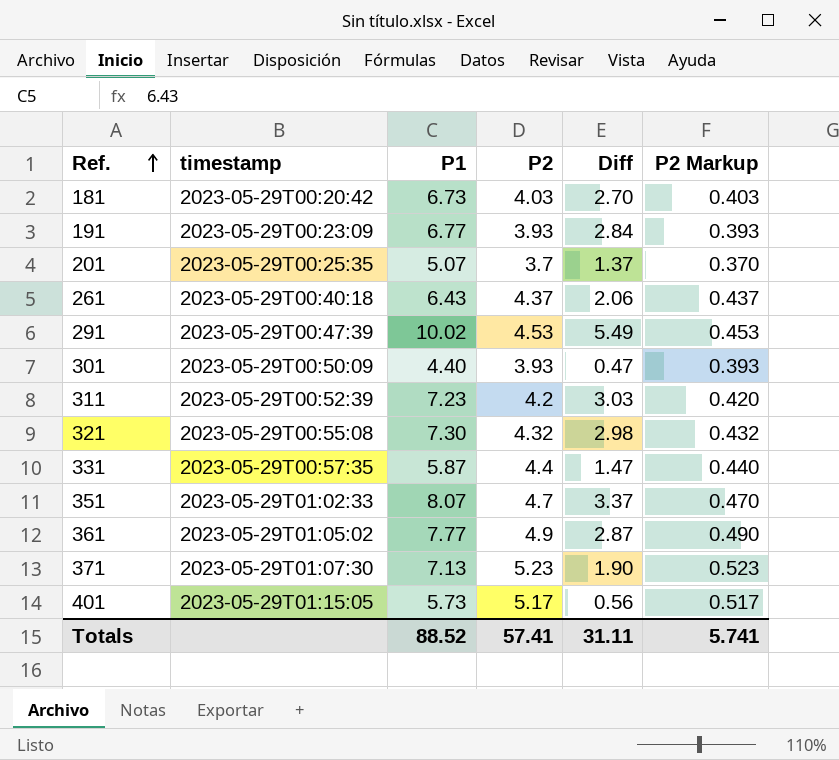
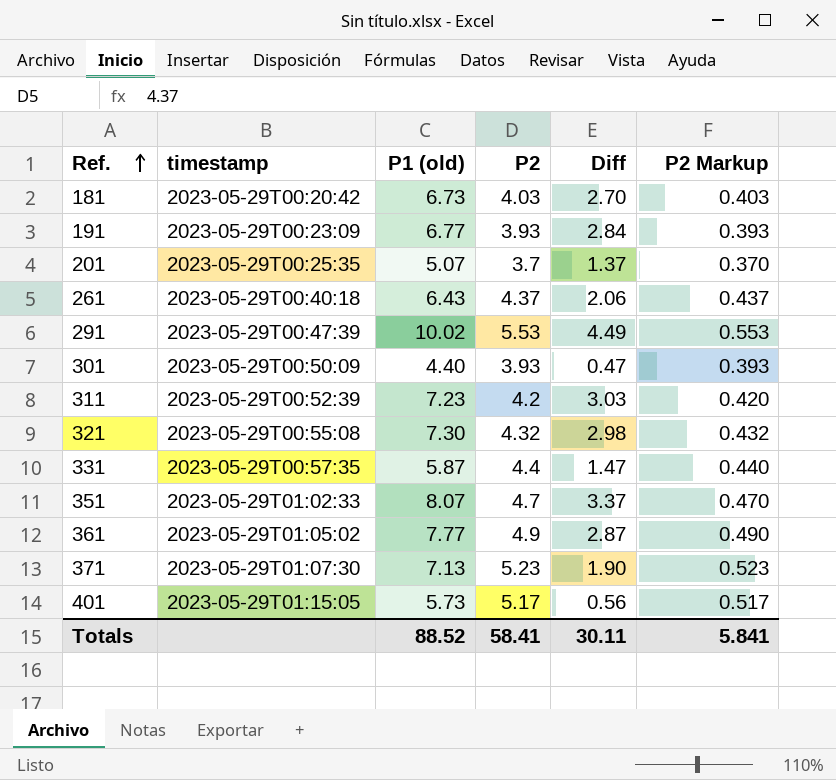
column name: P1 -> P1 (old)
291 | P2: 4.53 -> 5.53
291 | Diff: 5.49 -> 4.49
291 | P2 Markup: 0.453 -> 0.553
Totals | P2: 57.41 -> 58.41
Totals | Diff: 31.11 -> 30.11
Totals | P2 Markup: 5.741 -> 5.841

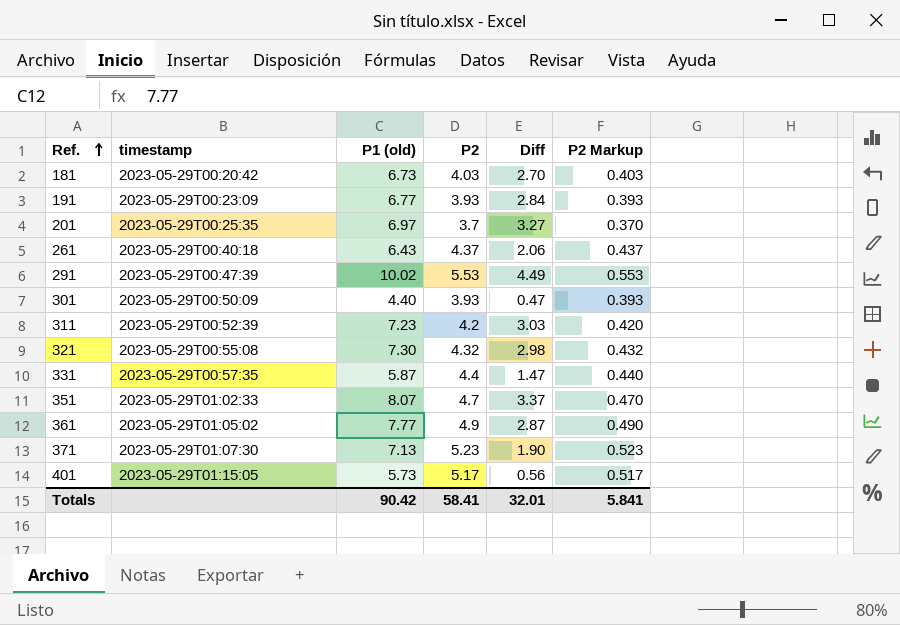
201 | P1 (old): 5.07 -> 6.97
201 | Diff: 1.37 -> 3.27
Totals | P1 (old): 88.52 -> 90.42
Totals | Diff: 30.11 -> 32.01

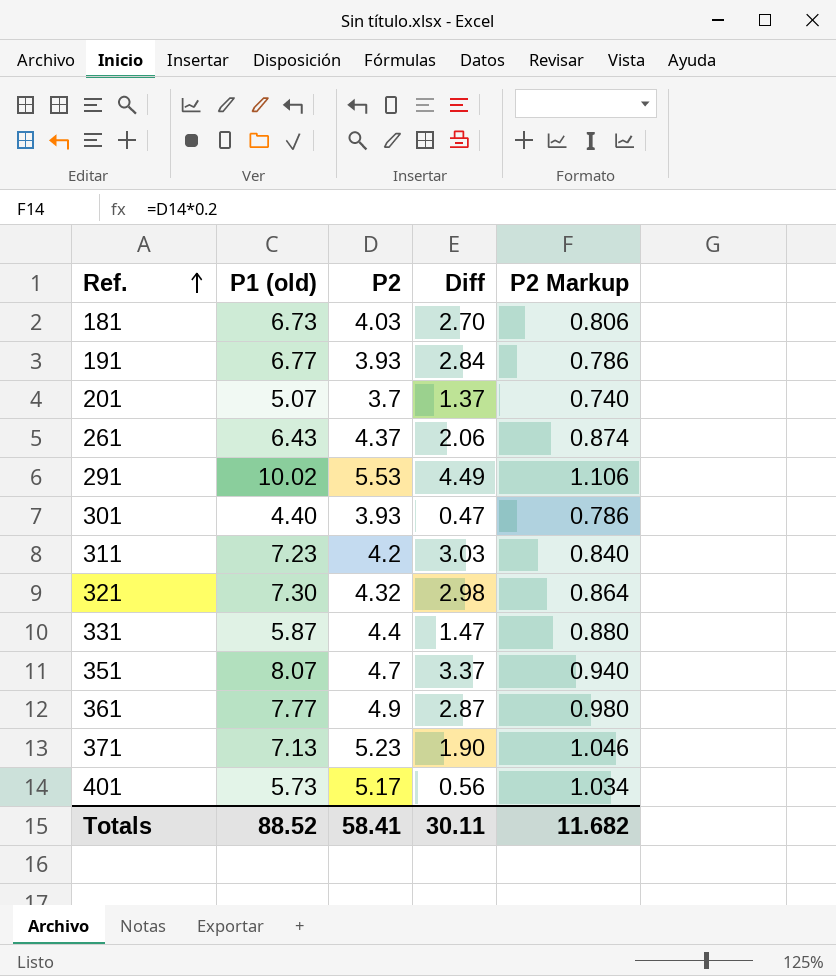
column timestamp | position: 2 -> none
column P2 Markup | formula: [P2] * 0.1 -> [P2] * 0.2
201 | P1 (old): 6.97 -> 5.07
201 | Diff: 3.27 -> 1.37
Totals | P1 (old): 90.42 -> 88.52
Totals | Diff: 32.01 -> 30.11
Totals | P2 Markup: 5.841 -> 11.682

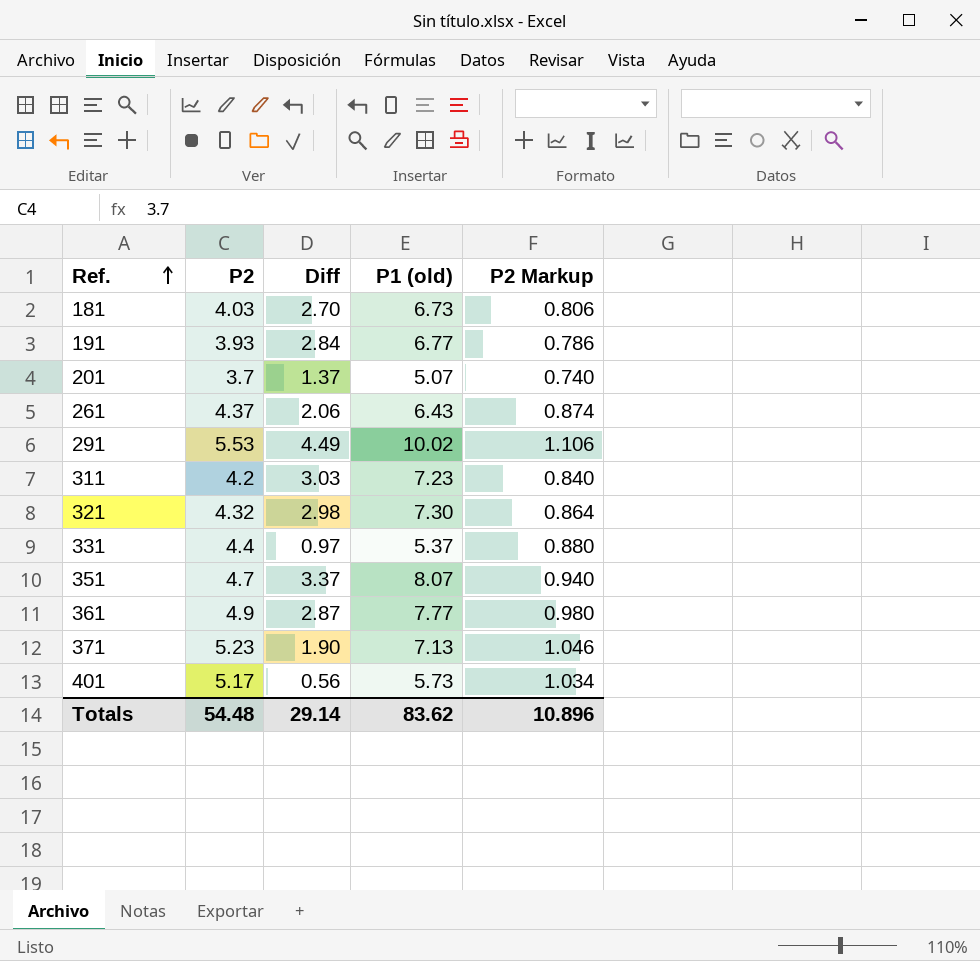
column P1 (old) | position: 2 -> 4
row 301: 4.40 | 3.93 | 0.47 | 0.786 -> none
331 | Diff: 1.47 -> 0.97
331 | P1 (old): 5.87 -> 5.37
Totals | P2: 58.41 -> 54.48
Totals | Diff: 30.11 -> 29.14
Totals | P1 (old): 88.52 -> 83.62
Totals | P2 Markup: 11.682 -> 10.896

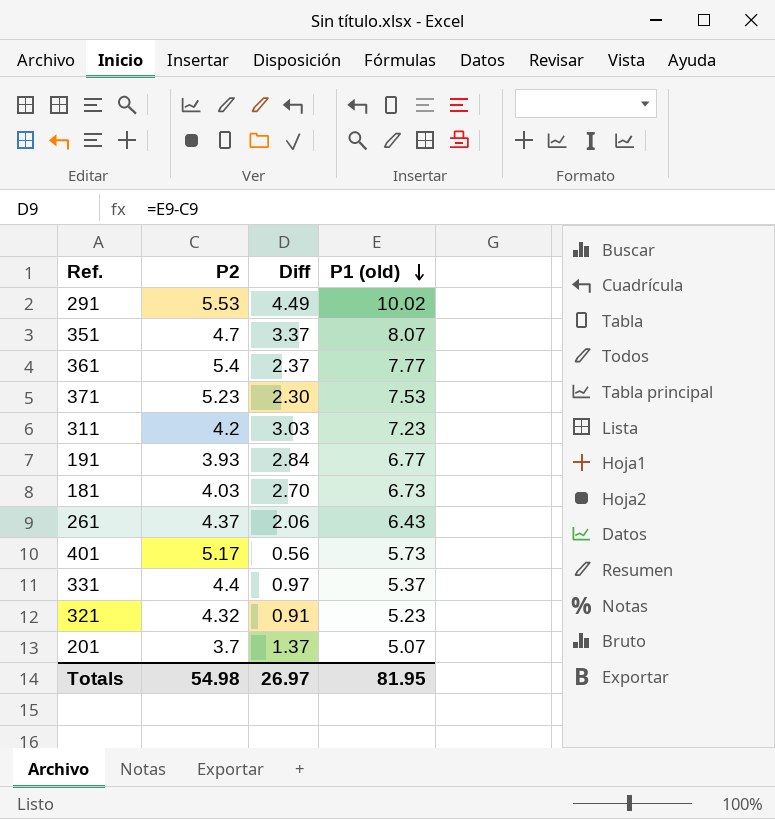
row order: Ref. ascending -> P1 (old) descending
column P2 Markup | formula: [P2] * 0.2 -> none
361 | P2: 4.9 -> 5.4
361 | Diff: 2.87 -> 2.37
371 | Diff: 1.90 -> 2.30
371 | P1 (old): 7.13 -> 7.53
321 | Diff: 2.98 -> 0.91
321 | P1 (old): 7.30 -> 5.23
Totals | P2: 54.48 -> 54.98
Totals | Diff: 29.14 -> 26.97
Totals | P1 (old): 83.62 -> 81.95

